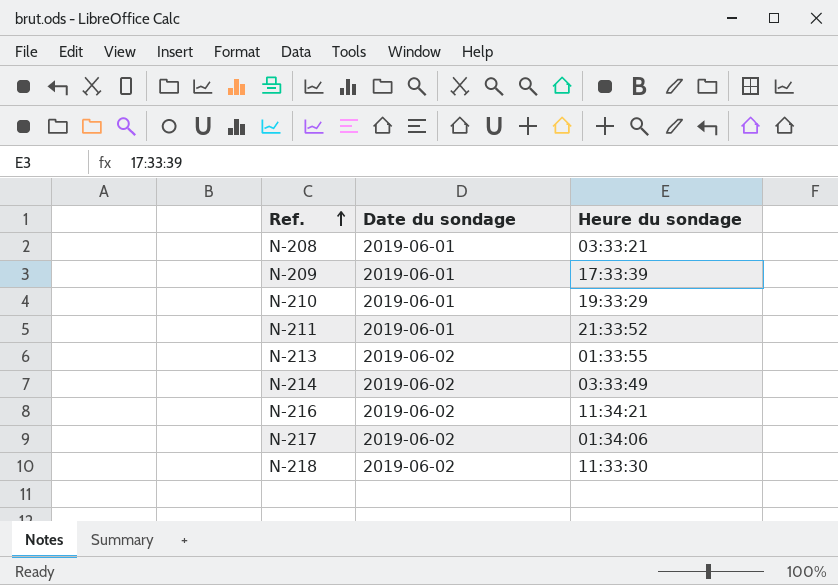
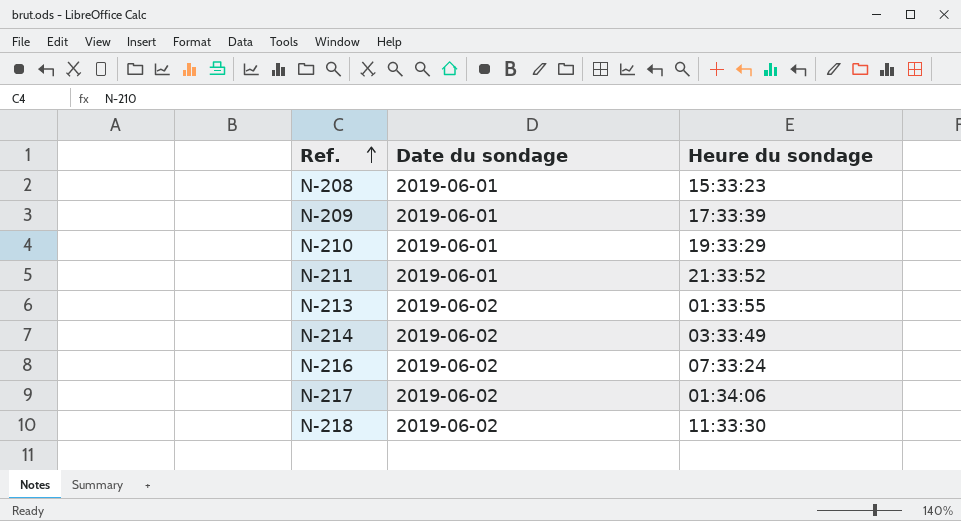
N-208 | Heure du sondage: 03:33:21 -> 15:33:23
N-216 | Heure du sondage: 11:34:21 -> 07:33:24

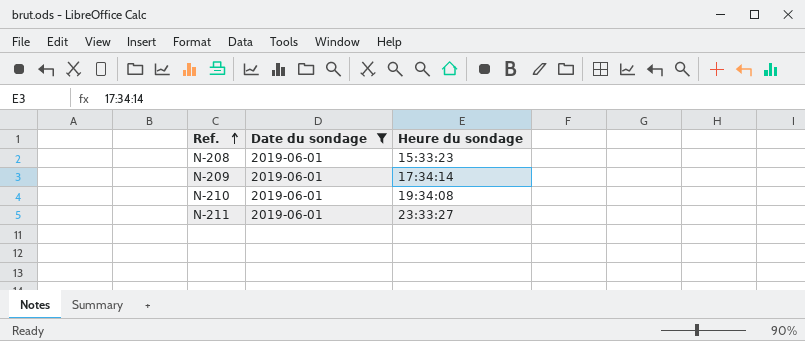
filter: none -> Date du sondage = 2019-06-01
N-209 | Heure du sondage: 17:33:39 -> 17:34:14
N-210 | Heure du sondage: 19:33:29 -> 19:34:08
N-211 | Heure du sondage: 21:33:52 -> 23:33:27

